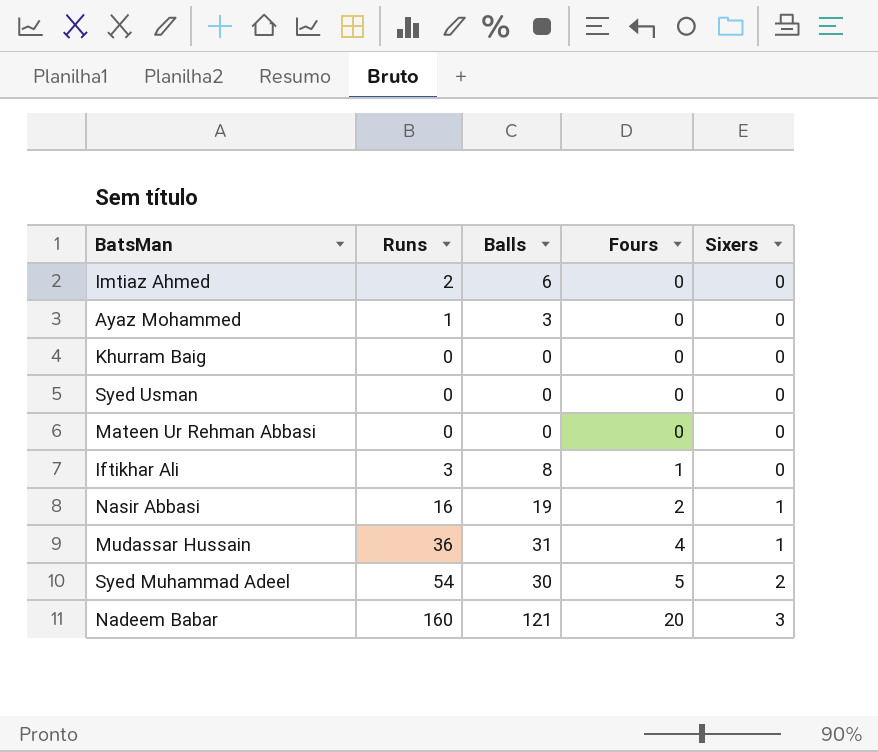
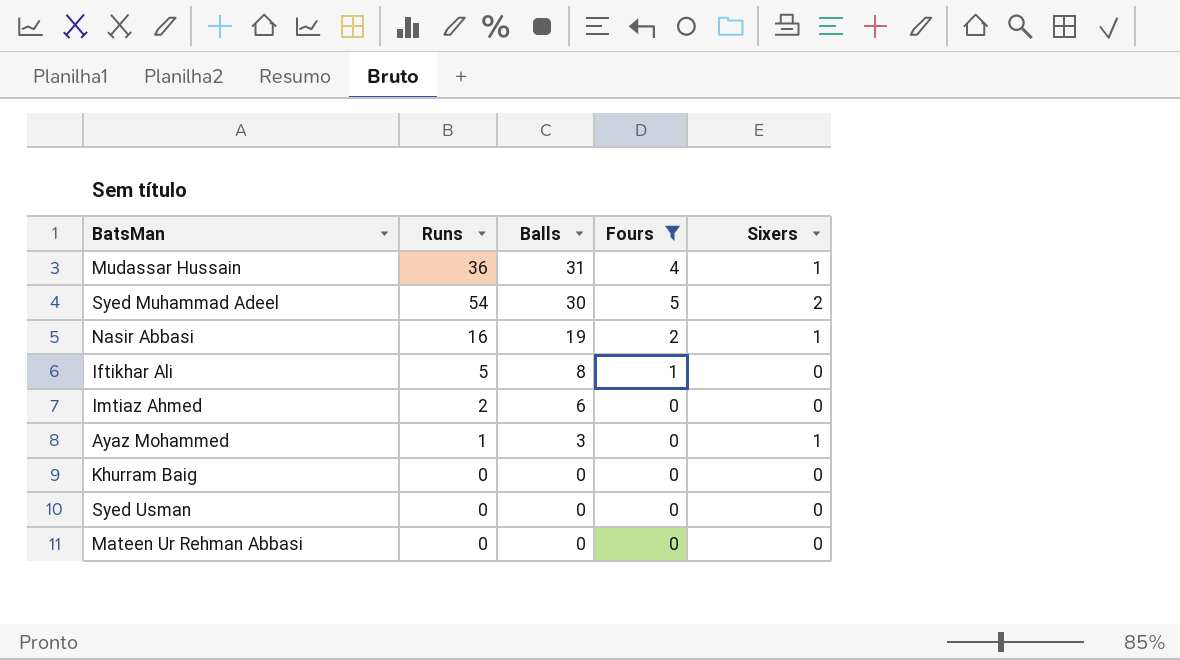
filter: none -> Fours != 20
row order: Fours ascending -> Balls descending
Iftikhar Ali | Runs: 3 -> 5
Ayaz Mohammed | Sixers: 0 -> 1

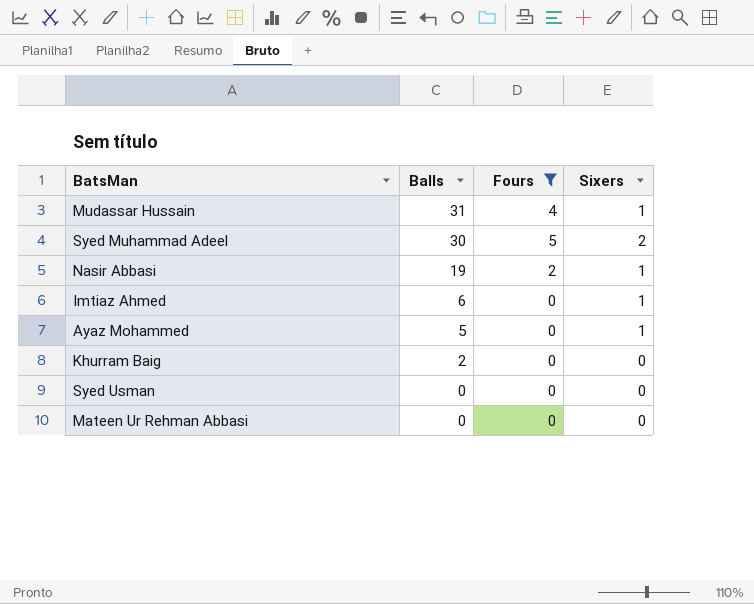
column Runs | position: 2 -> none
row Iftikhar Ali: 5 | 8 | 1 | 0 -> none
Imtiaz Ahmed | Sixers: 0 -> 1
Ayaz Mohammed | Balls: 3 -> 5
Khurram Baig | Balls: 0 -> 2

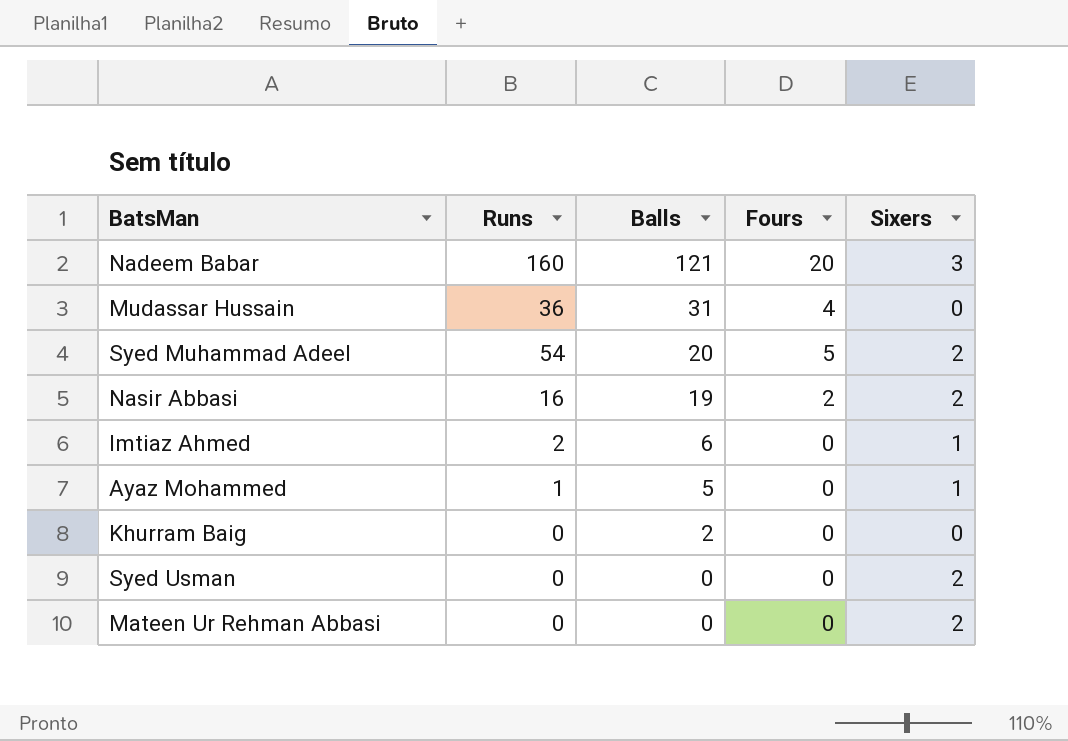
filter: Fours != 20 -> none
column Runs | position: none -> 2
Mudassar Hussain | Sixers: 1 -> 0
Syed Muhammad Adeel | Balls: 30 -> 20
Nasir Abbasi | Sixers: 1 -> 2
Syed Usman | Sixers: 0 -> 2
Mateen Ur Rehman Abbasi | Sixers: 0 -> 2

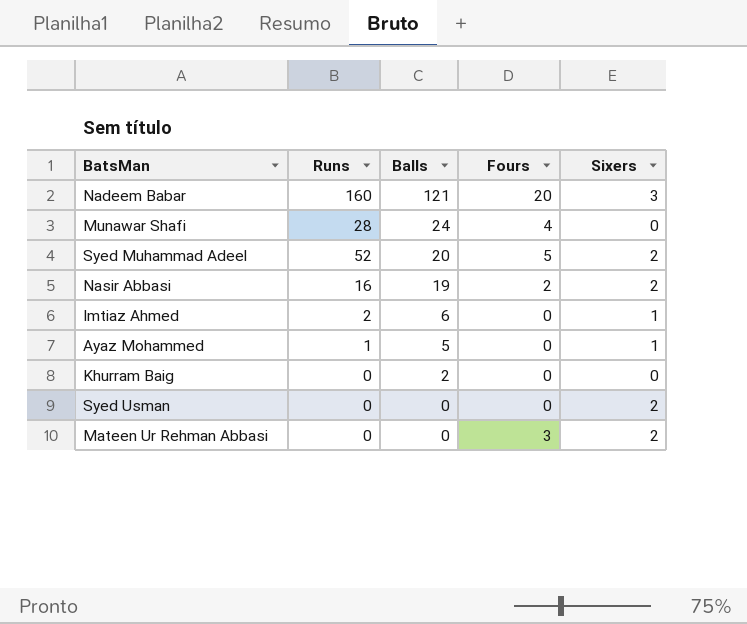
row Mudassar Hussain: 36 | 31 | 4 | 0 -> none
row Munawar Shafi: none -> 28 | 24 | 4 | 0
Syed Muhammad Adeel | Runs: 54 -> 52
Mateen Ur Rehman Abbasi | Fours: 0 -> 3

